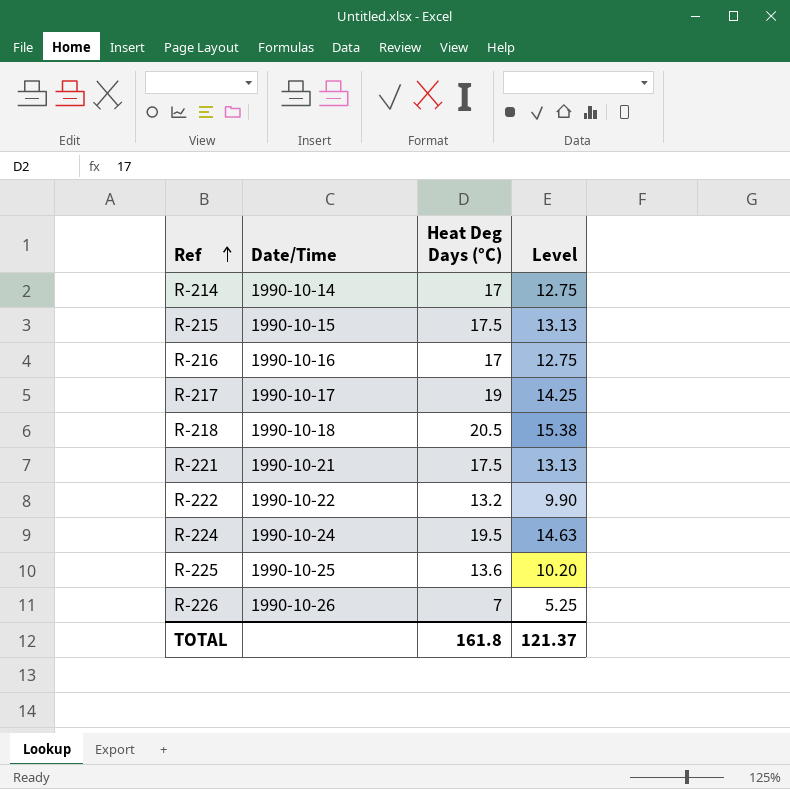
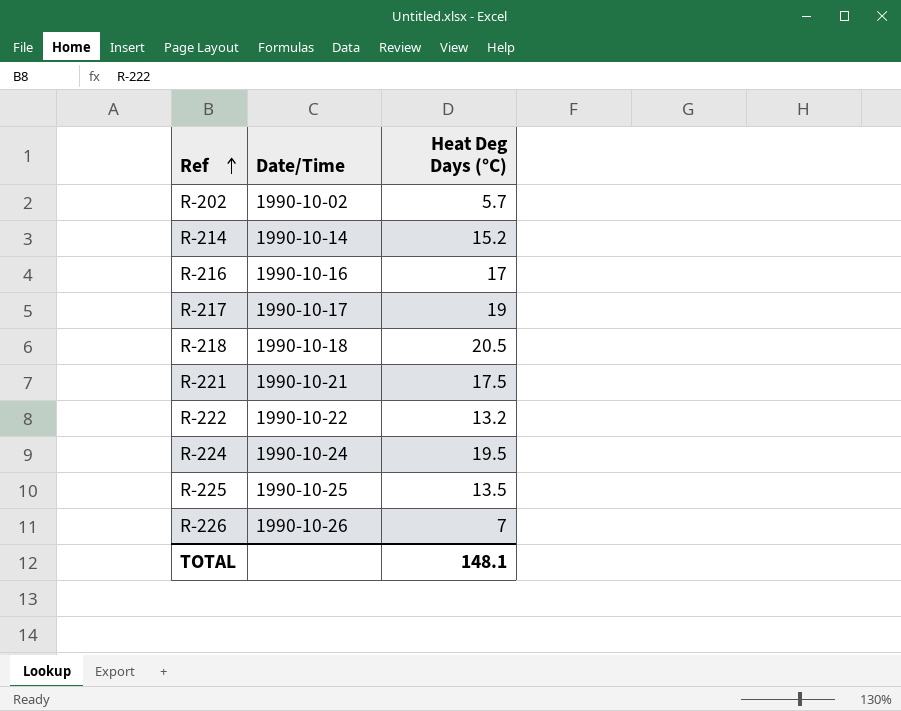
column Level | formula: [Heat Deg Days (°C)] * 0.75 -> none
row R-215: 1990-10-15 | 17.5 | 13.13 -> none
row R-202: none -> 1990-10-02 | 5.7
R-214 | Heat Deg Days (°C): 17 -> 15.2
R-225 | Heat Deg Days (°C): 13.6 -> 13.5
TOTAL | Heat Deg Days (°C): 161.8 -> 148.1

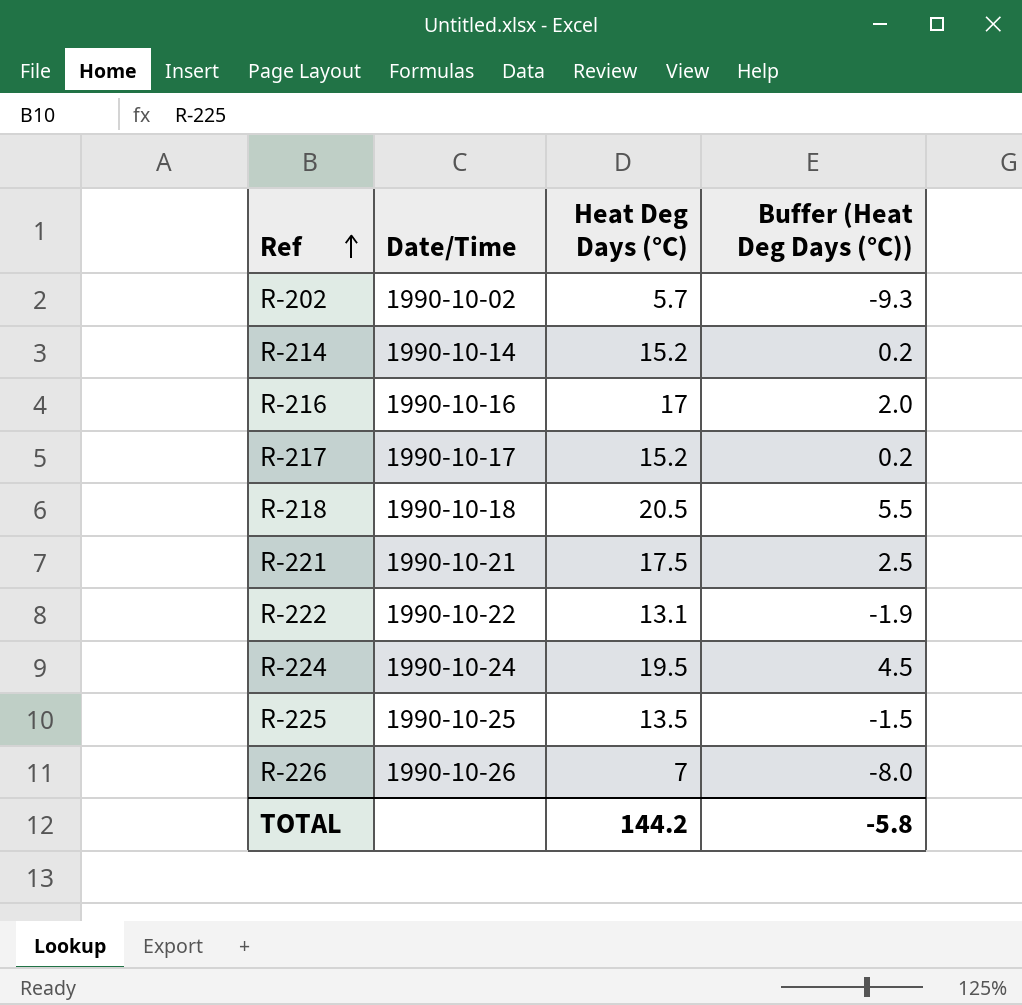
column Buffer (Heat Deg Days (°C)) | formula: none -> [Heat Deg Days (°C)] - 15
R-217 | Heat Deg Days (°C): 19 -> 15.2
R-222 | Heat Deg Days (°C): 13.2 -> 13.1
TOTAL | Heat Deg Days (°C): 148.1 -> 144.2

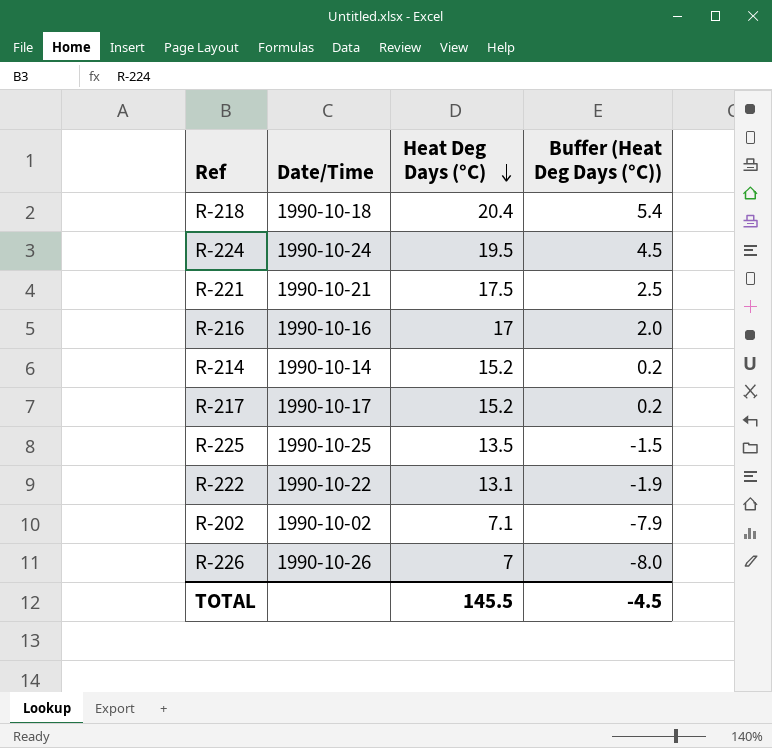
row order: Ref ascending -> Heat Deg Days (°C) descending
R-218 | Heat Deg Days (°C): 20.5 -> 20.4
R-218 | Buffer (Heat Deg Days (°C)): 5.5 -> 5.4
R-202 | Heat Deg Days (°C): 5.7 -> 7.1
R-202 | Buffer (Heat Deg Days (°C)): -9.3 -> -7.9
TOTAL | Heat Deg Days (°C): 144.2 -> 145.5
TOTAL | Buffer (Heat Deg Days (°C)): -5.8 -> -4.5

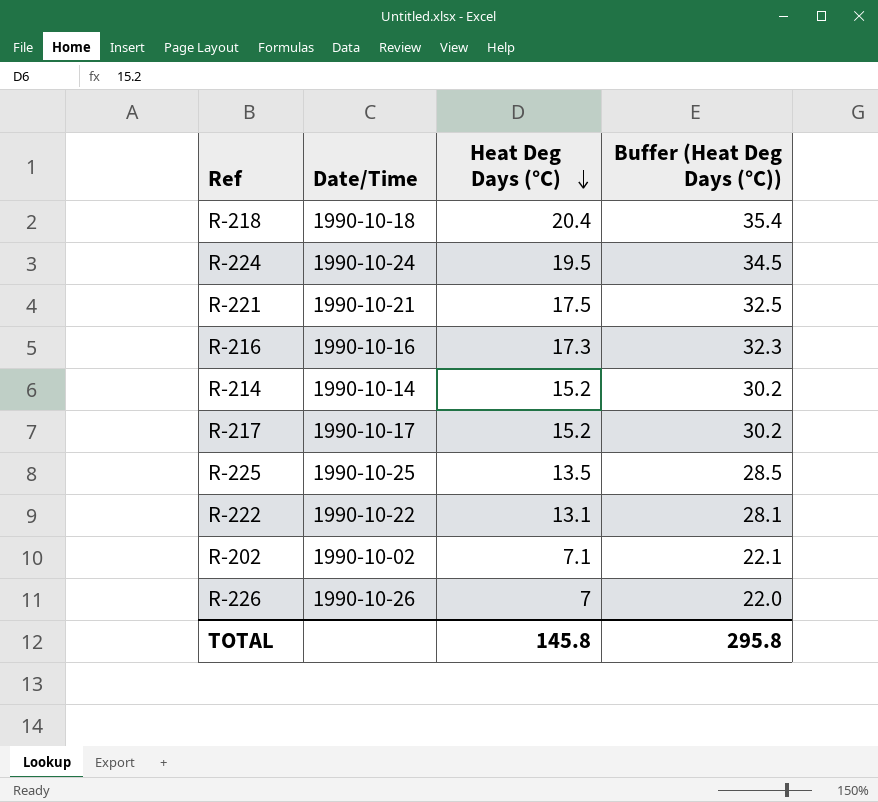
column Buffer (Heat Deg Days (°C)) | formula: [Heat Deg Days (°C)] - 15 -> [Heat Deg Days (°C)] + 15
R-216 | Heat Deg Days (°C): 17 -> 17.3
TOTAL | Heat Deg Days (°C): 145.5 -> 145.8
TOTAL | Buffer (Heat Deg Days (°C)): -4.5 -> 295.8

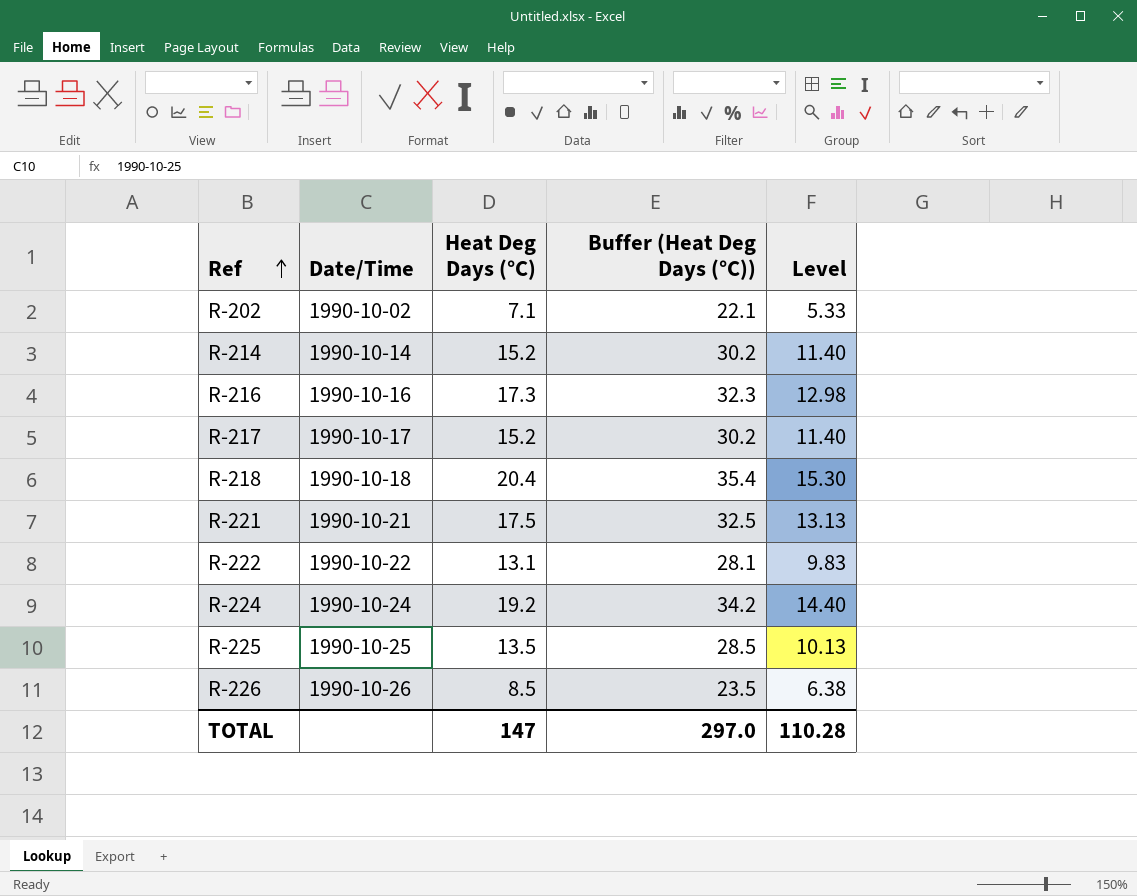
row order: Heat Deg Days (°C) descending -> Ref ascending
column Level | formula: none -> [Heat Deg Days (°C)] * 0.75
R-224 | Heat Deg Days (°C): 19.5 -> 19.2
R-224 | Buffer (Heat Deg Days (°C)): 34.5 -> 34.2
R-226 | Heat Deg Days (°C): 7 -> 8.5
R-226 | Buffer (Heat Deg Days (°C)): 22.0 -> 23.5
TOTAL | Heat Deg Days (°C): 145.8 -> 147
TOTAL | Buffer (Heat Deg Days (°C)): 295.8 -> 297.0

